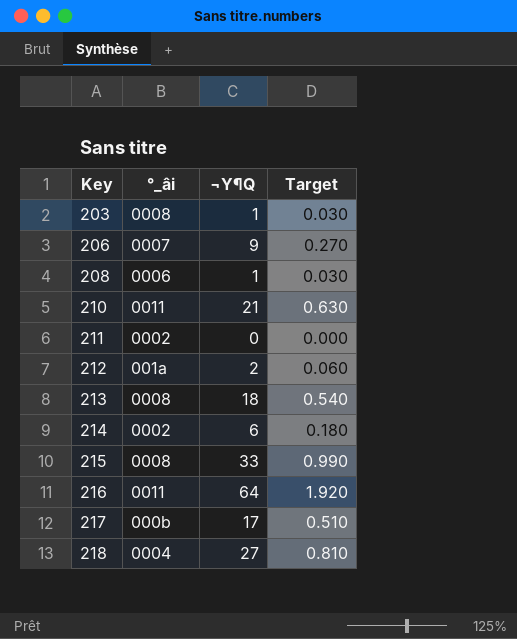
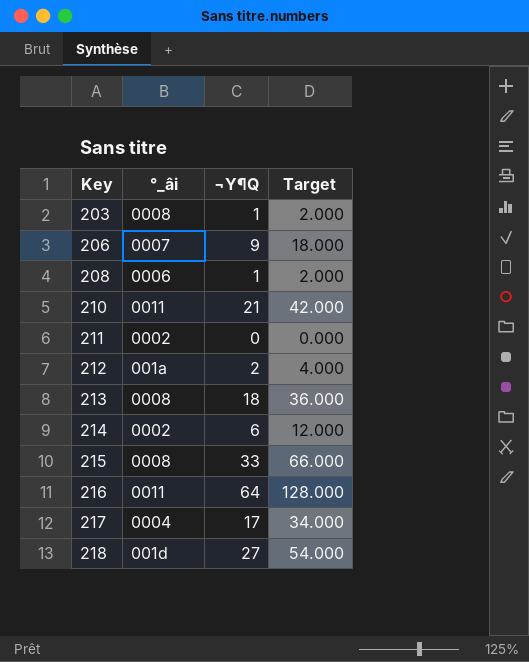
column Target | formula: [¬Y¶Q] * 0.03 -> [¬Y¶Q] * 2
217 | °_âi: 000b -> 0004
218 | °_âi: 0004 -> 001d

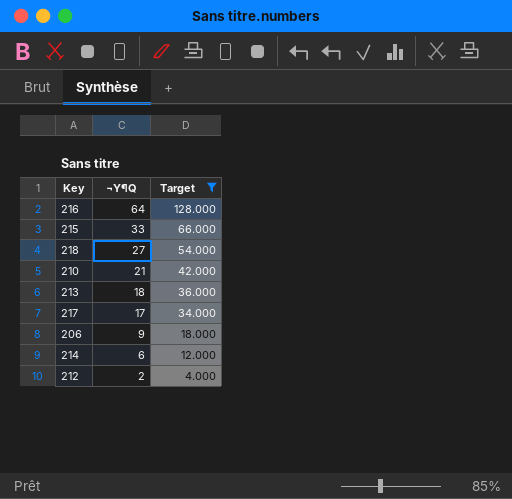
filter: none -> Target >= 4.000
row order: Key ascending -> ¬Y¶Q descending
column °_âi | position: 2 -> none

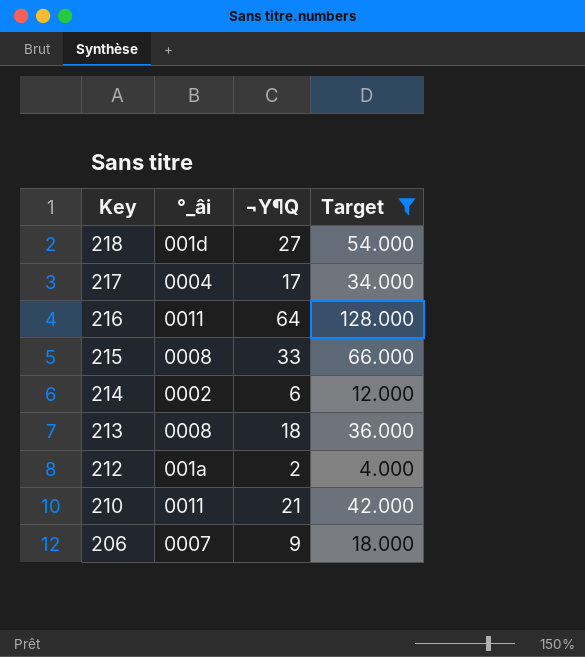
row order: ¬Y¶Q descending -> Key descending
column °_âi | position: none -> 2

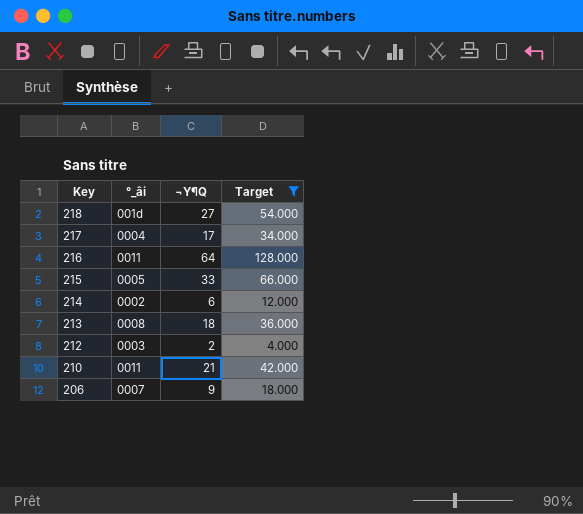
215 | °_âi: 0008 -> 0005
212 | °_âi: 001a -> 0003

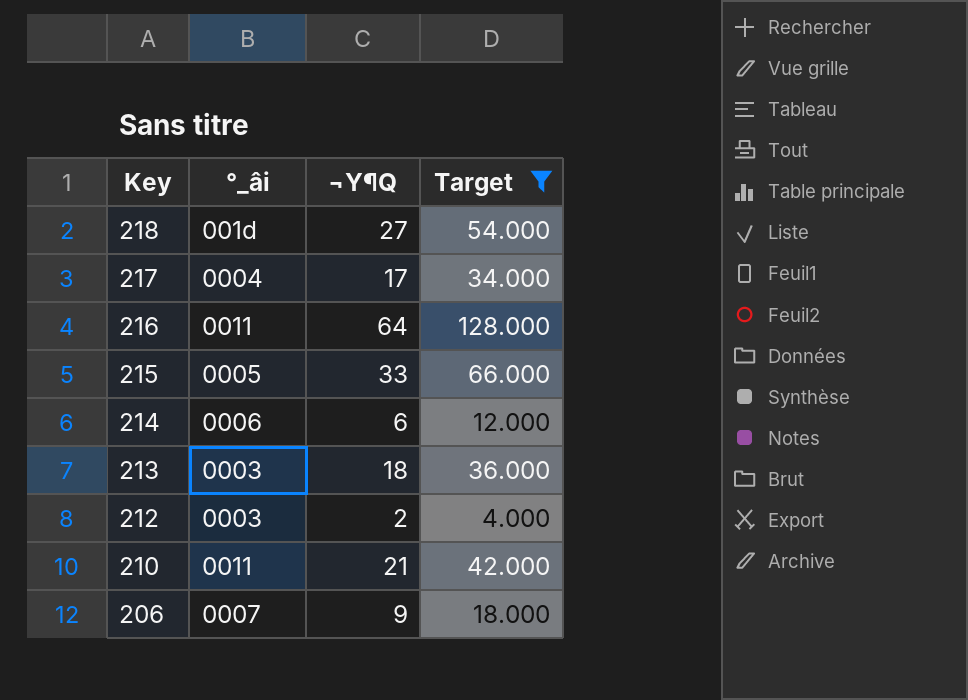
214 | °_âi: 0002 -> 0006
213 | °_âi: 0008 -> 0003

